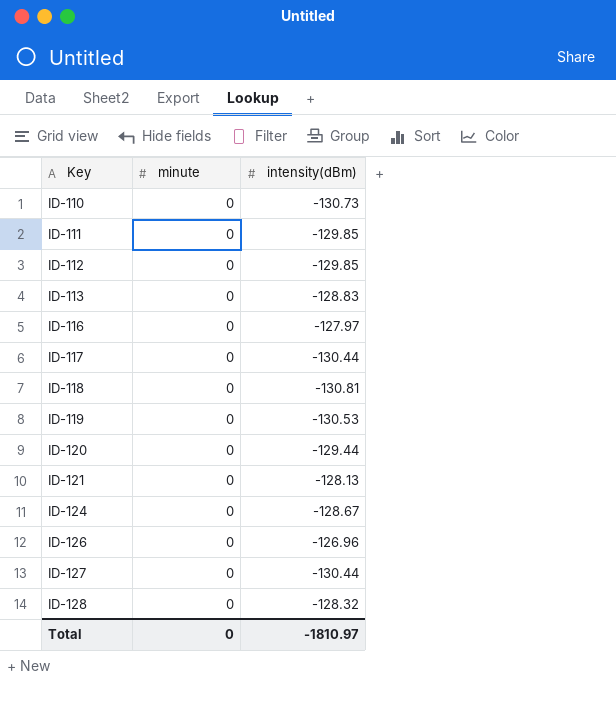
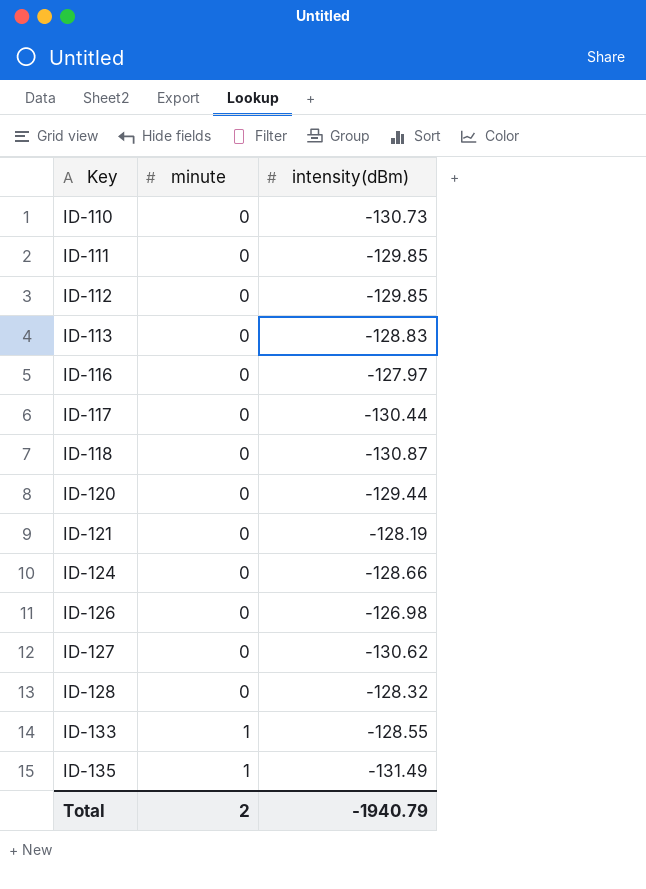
row ID-119: 0 | -130.53 -> none
ID-118 | intensity(dBm): -130.81 -> -130.87
ID-121 | intensity(dBm): -128.13 -> -128.19
ID-124 | intensity(dBm): -128.67 -> -128.66
ID-126 | intensity(dBm): -126.96 -> -126.98
ID-127 | intensity(dBm): -130.44 -> -130.62
row ID-133: none -> 1 | -128.55
row ID-135: none -> 1 | -131.49
Total | minute: 0 -> 2
Total | intensity(dBm): -1810.97 -> -1940.79

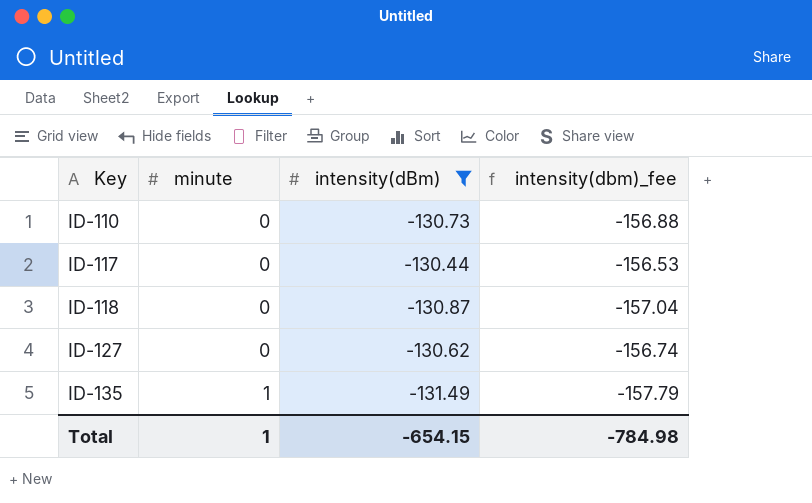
filter: none -> intensity(dBm) <= -130.44
column intensity(dbm)_fee | formula: none -> [intensity(dBm)] * 1.2
Total | minute: 2 -> 1
Total | intensity(dBm): -1940.79 -> -654.15

